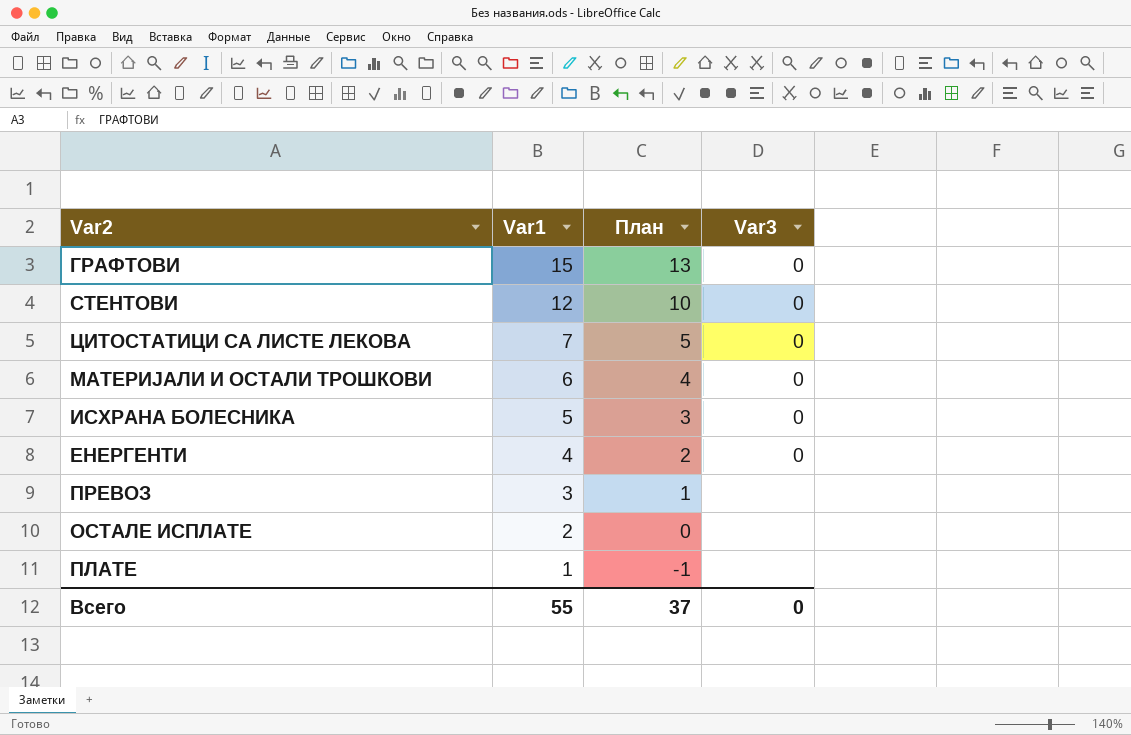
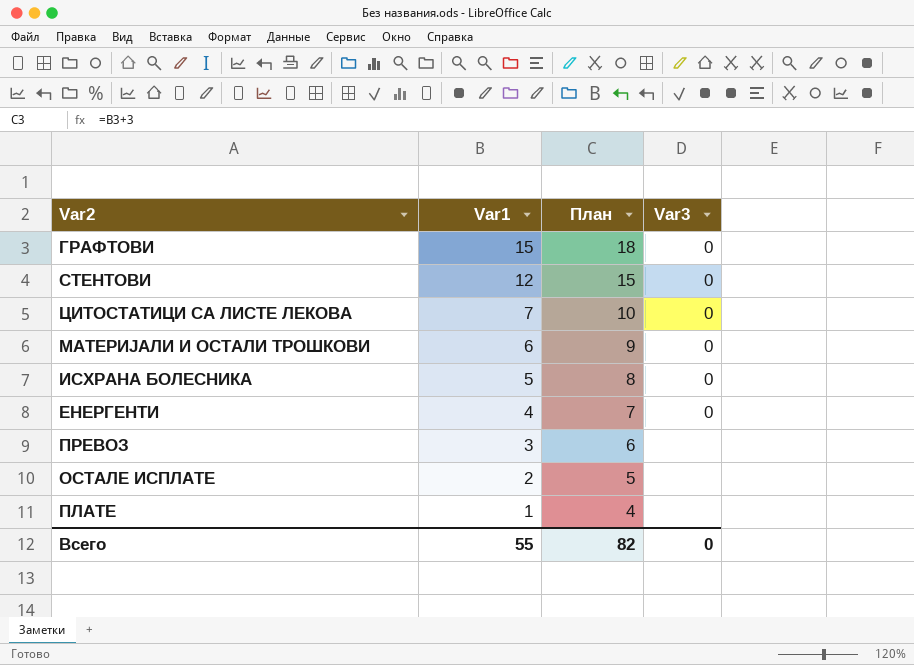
column План | formula: [Var1] - 2 -> [Var1] + 3
Всего | План: 37 -> 82

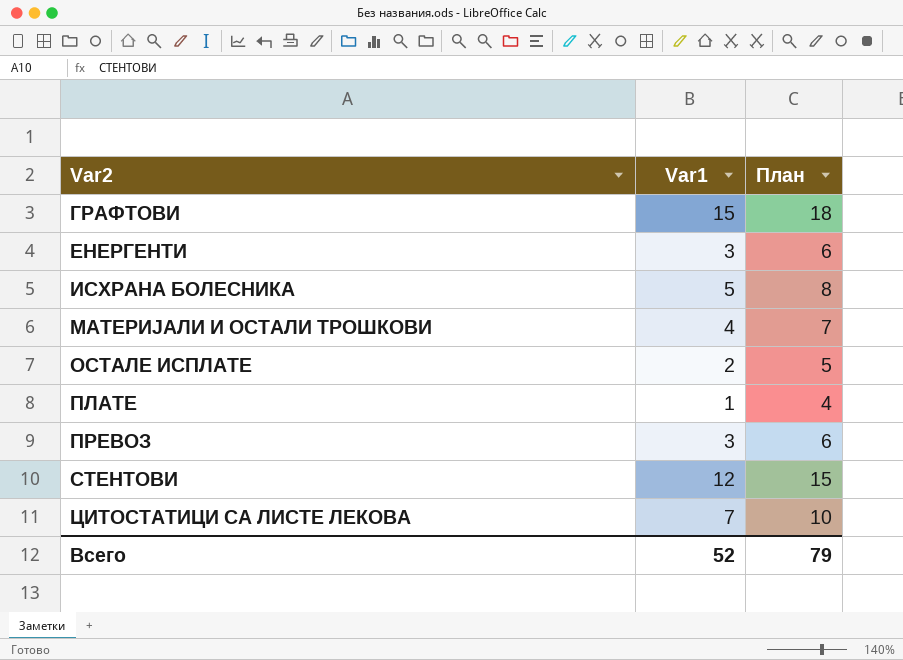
row order: Var1 descending -> Var2 ascending
column Var3 | position: 4 -> none
ЕНЕРГЕНТИ | Var1: 4 -> 3
ЕНЕРГЕНТИ | План: 7 -> 6
МАТЕРИЈАЛИ И ОСТАЛИ ТРОШКОВИ | Var1: 6 -> 4
МАТЕРИЈАЛИ И ОСТАЛИ ТРОШКОВИ | План: 9 -> 7
Всего | Var1: 55 -> 52
Всего | План: 82 -> 79

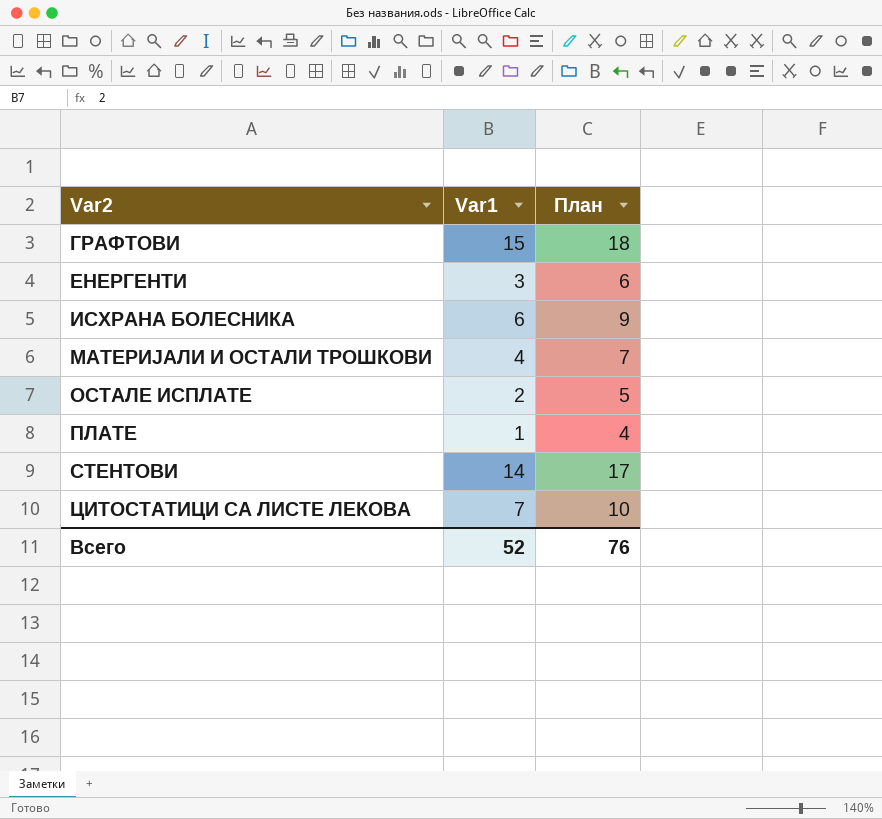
row ПРЕВОЗ: 3 | 6 -> none
ИСХРАНА БОЛЕСНИКА | Var1: 5 -> 6
ИСХРАНА БОЛЕСНИКА | План: 8 -> 9
СТЕНТОВИ | Var1: 12 -> 14
СТЕНТОВИ | План: 15 -> 17
Всего | План: 79 -> 76

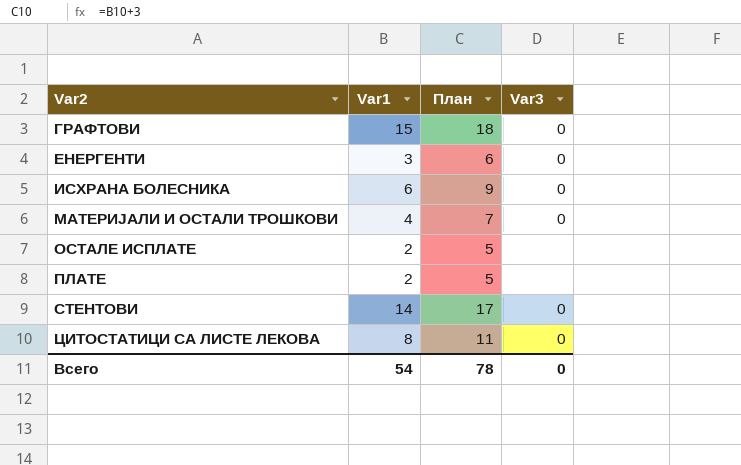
column Var3 | position: none -> 4
ПЛАТЕ | Var1: 1 -> 2
ПЛАТЕ | План: 4 -> 5
ЦИТОСТАТИЦИ СА ЛИСТЕ ЛЕКОВА | Var1: 7 -> 8
ЦИТОСТАТИЦИ СА ЛИСТЕ ЛЕКОВА | План: 10 -> 11
Всего | Var1: 52 -> 54
Всего | План: 76 -> 78

